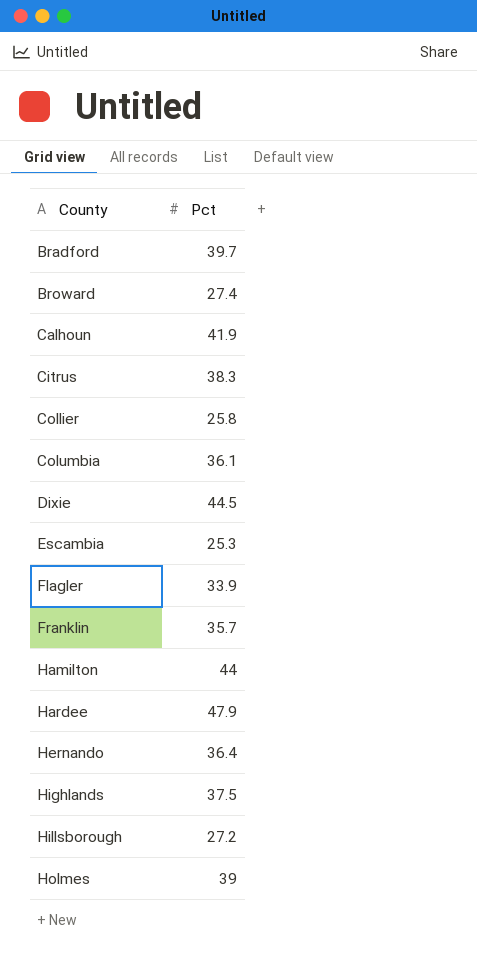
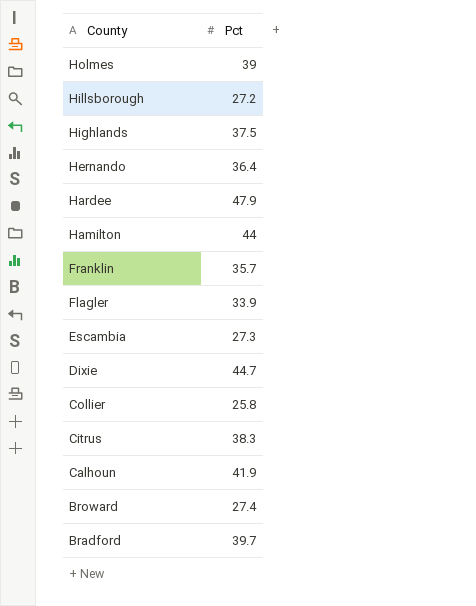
row order: County ascending -> County descending
row Columbia: 36.1 -> none
Escambia | Pct: 25.3 -> 27.3
Dixie | Pct: 44.5 -> 44.7

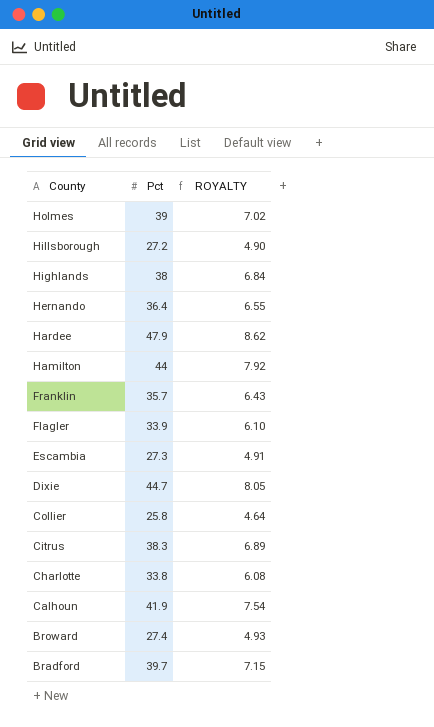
column ROYALTY | formula: none -> [Pct] * 0.18
Highlands | Pct: 37.5 -> 38
row Charlotte: none -> 33.8 | 6.08

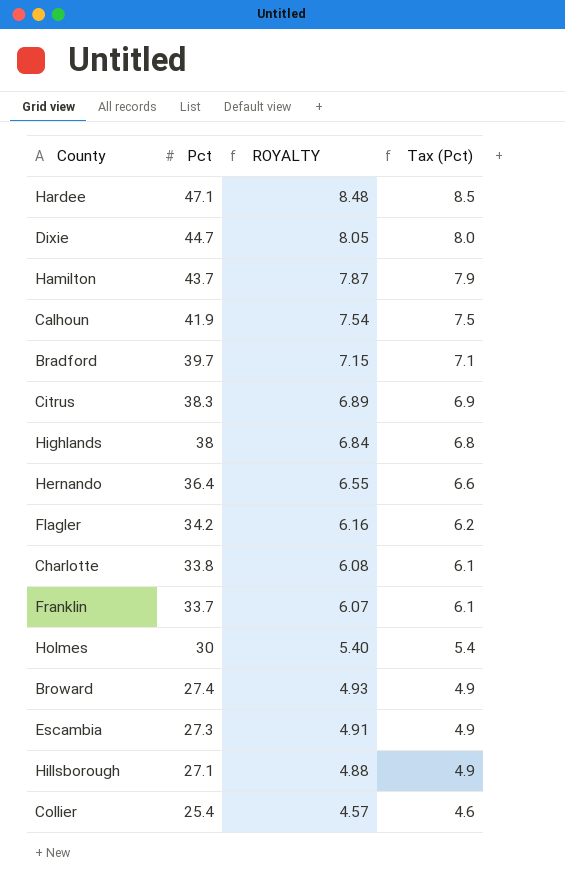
row order: County descending -> Pct descending
column Tax (Pct) | formula: none -> [Pct] * 0.18
Hardee | Pct: 47.9 -> 47.1
Hardee | ROYALTY: 8.62 -> 8.48
Hamilton | Pct: 44 -> 43.7
Hamilton | ROYALTY: 7.92 -> 7.87
Flagler | Pct: 33.9 -> 34.2
Flagler | ROYALTY: 6.10 -> 6.16
Franklin | Pct: 35.7 -> 33.7
Franklin | ROYALTY: 6.43 -> 6.07
Holmes | Pct: 39 -> 30
Holmes | ROYALTY: 7.02 -> 5.40
Hillsborough | Pct: 27.2 -> 27.1
Hillsborough | ROYALTY: 4.90 -> 4.88
Collier | Pct: 25.8 -> 25.4
Collier | ROYALTY: 4.64 -> 4.57

